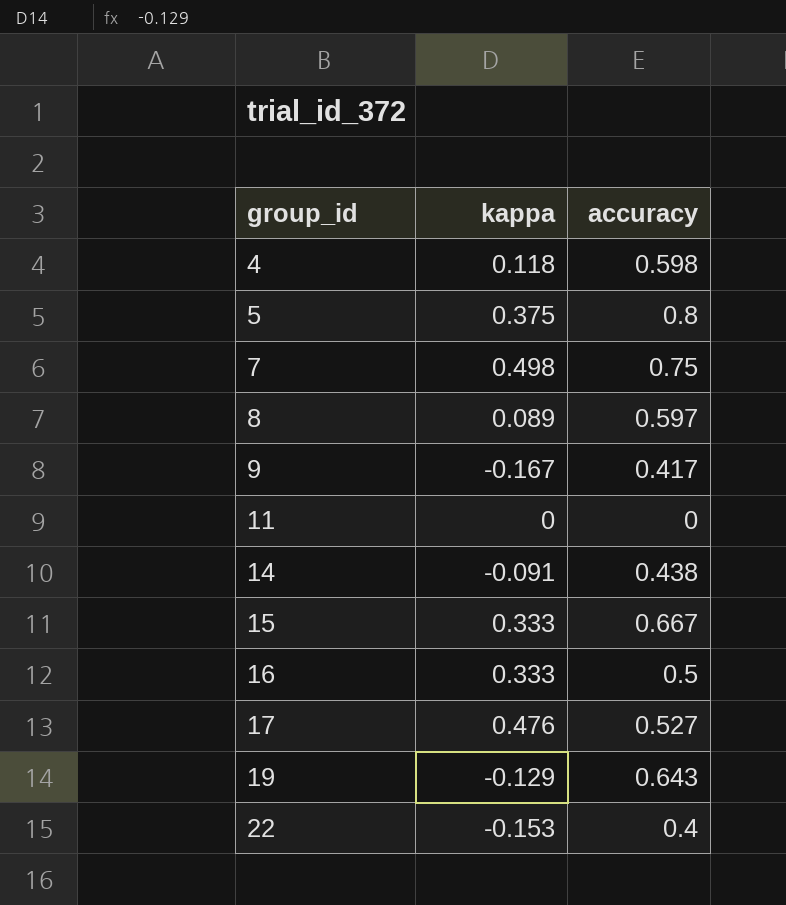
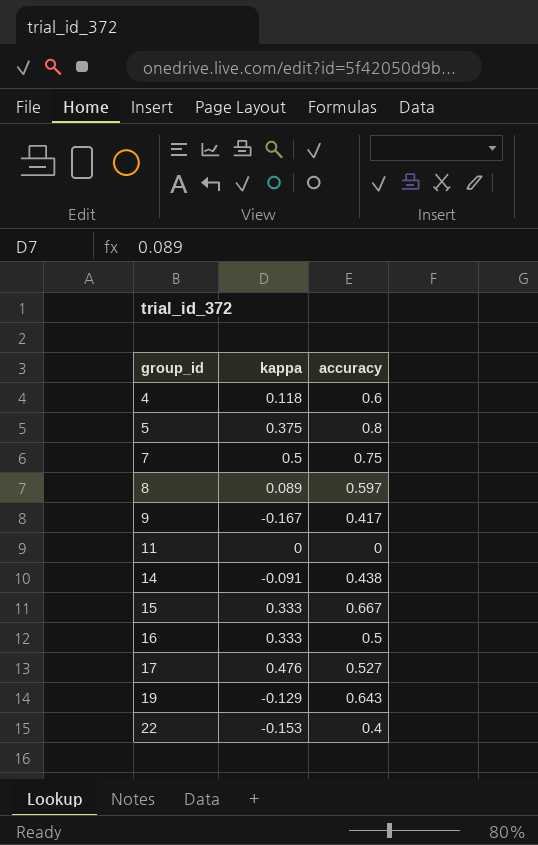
4 | accuracy: 0.598 -> 0.6
7 | kappa: 0.498 -> 0.5

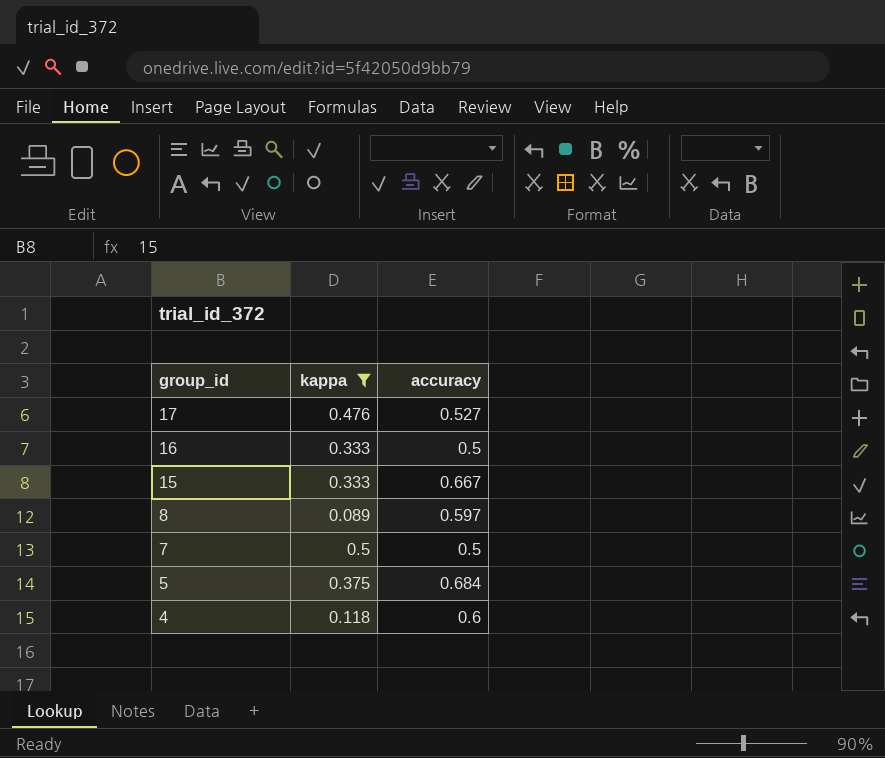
filter: none -> kappa >= 0.089
row order: group_id ascending -> group_id descending
7 | accuracy: 0.75 -> 0.5
5 | accuracy: 0.8 -> 0.684

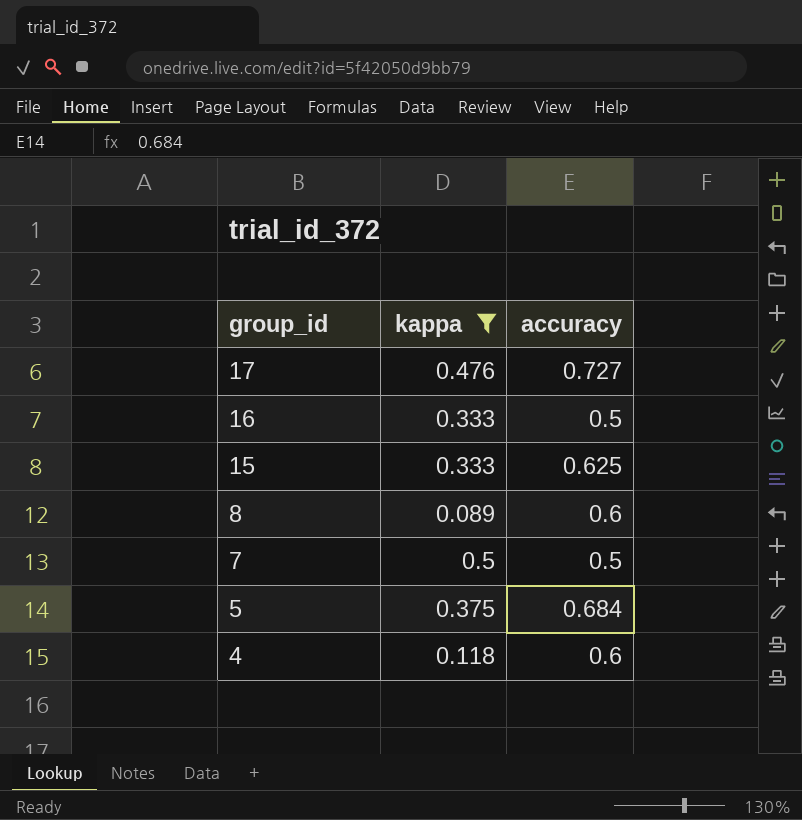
17 | accuracy: 0.527 -> 0.727
15 | accuracy: 0.667 -> 0.625
8 | accuracy: 0.597 -> 0.6

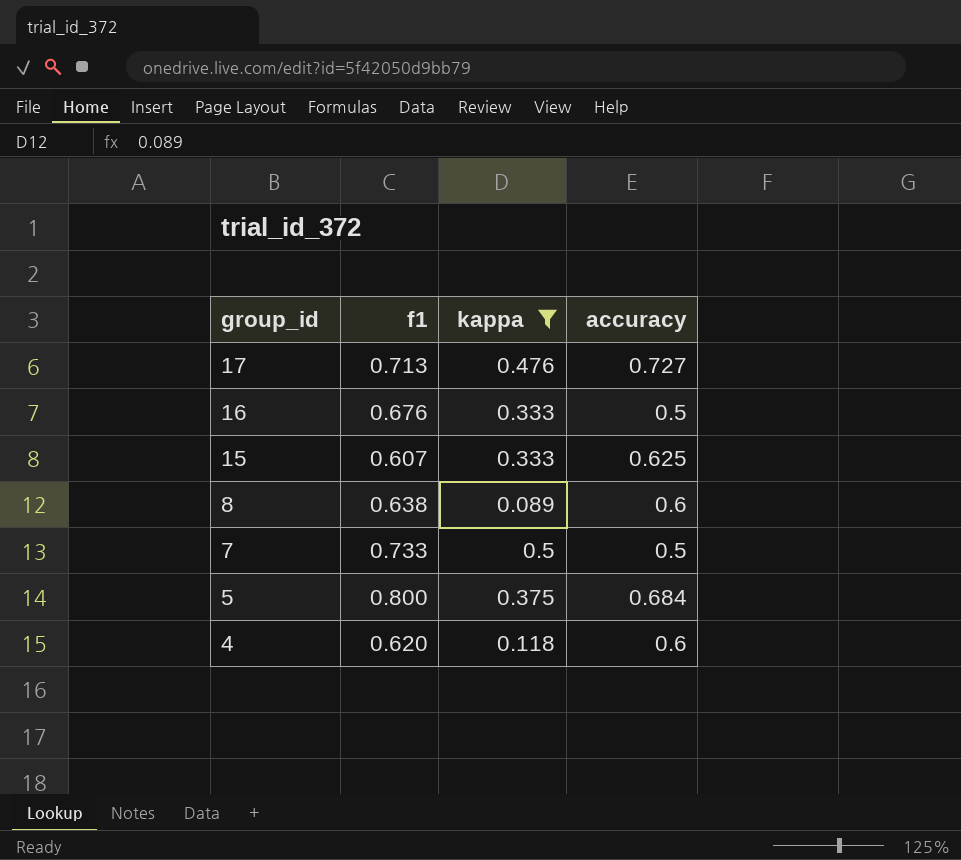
column f1 | position: none -> 2

